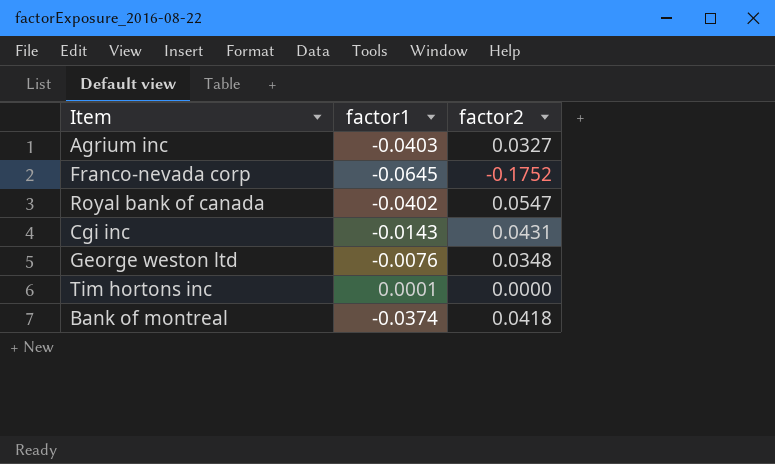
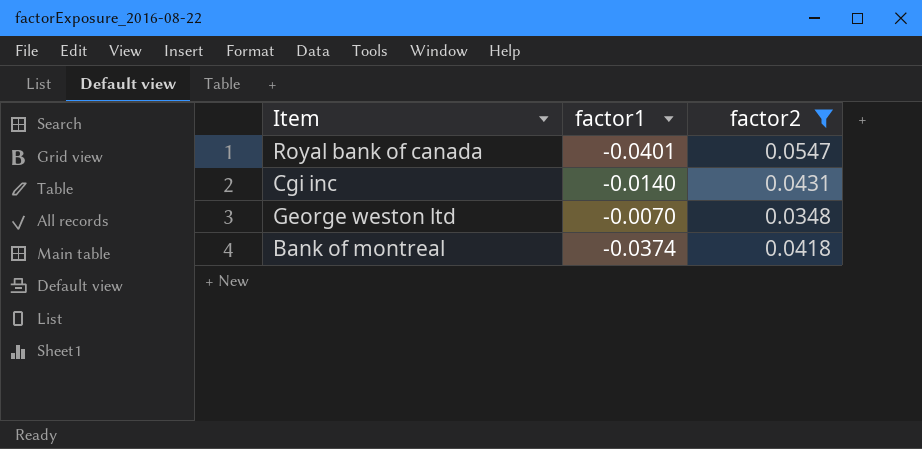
filter: none -> factor2 >= 0.0348
Royal bank of canada | factor1: -0.0402 -> -0.0401
Cgi inc | factor1: -0.0143 -> -0.0140
George weston ltd | factor1: -0.0076 -> -0.0070

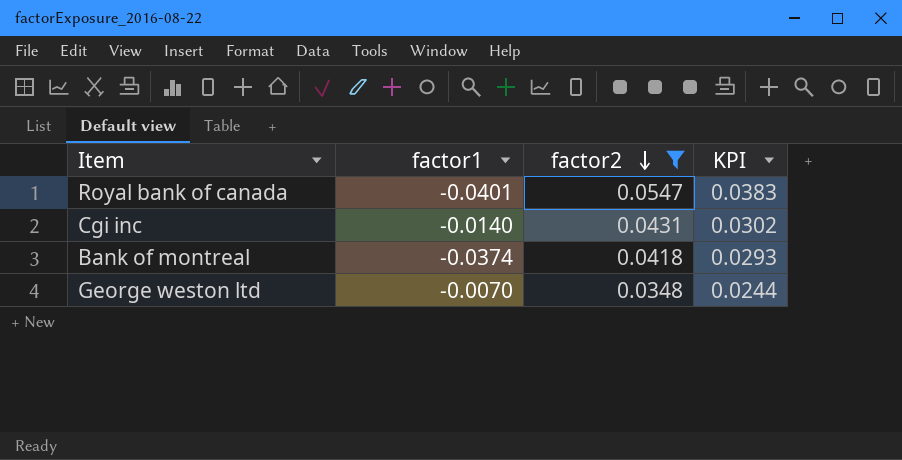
row order: none -> factor2 descending
column KPI | formula: none -> [factor2] * 0.7

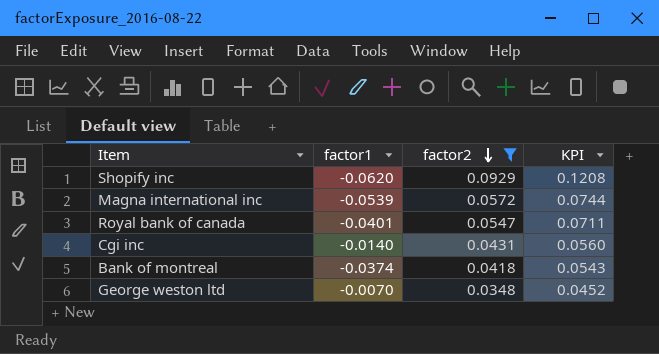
column KPI | formula: [factor2] * 0.7 -> [factor2] * 1.3
row Shopify inc: none -> -0.0620 | 0.0929 | 0.1208
row Magna international inc: none -> -0.0539 | 0.0572 | 0.0744

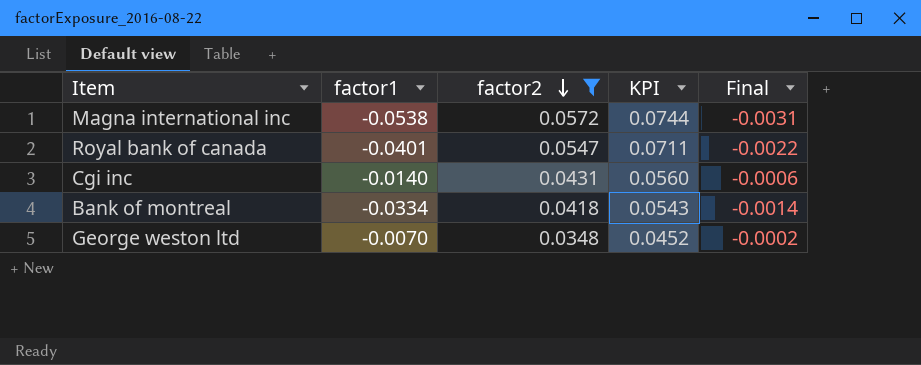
column Final | formula: none -> [factor1] * [factor2]
row Shopify inc: -0.0620 | 0.0929 | 0.1208 -> none
Magna international inc | factor1: -0.0539 -> -0.0538
Bank of montreal | factor1: -0.0374 -> -0.0334

